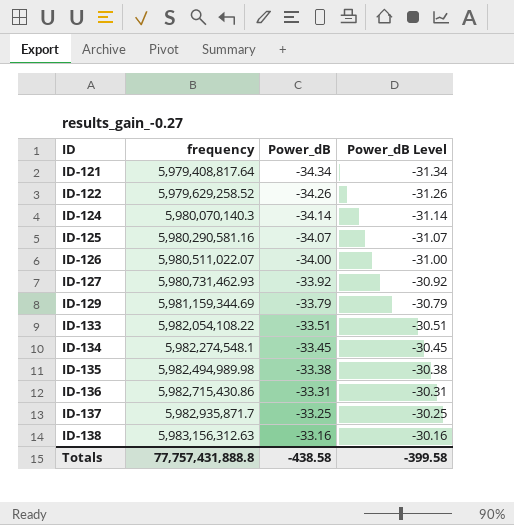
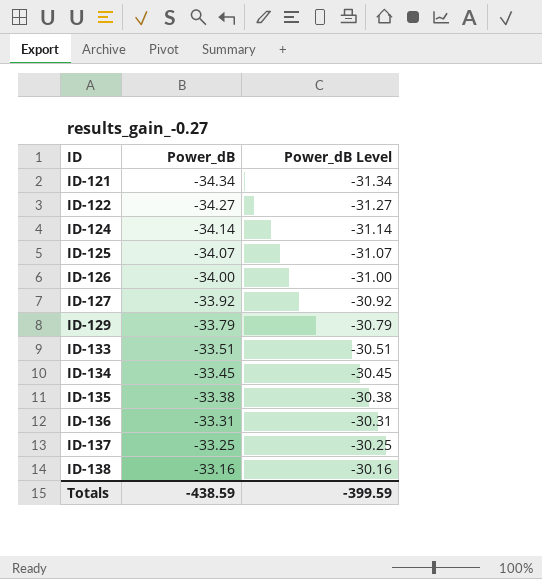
column frequency | position: 2 -> none
ID-122 | Power_dB: -34.26 -> -34.27
ID-122 | Power_dB Level: -31.26 -> -31.27
Totals | Power_dB: -438.58 -> -438.59
Totals | Power_dB Level: -399.58 -> -399.59

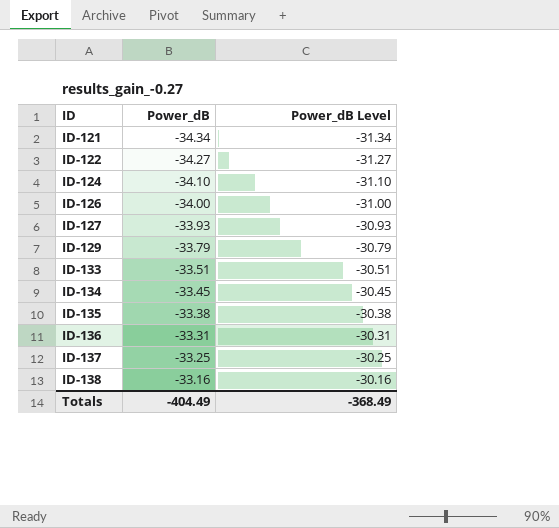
row ID-125: -34.07 | -31.07 -> none
ID-124 | Power_dB: -34.14 -> -34.10
ID-124 | Power_dB Level: -31.14 -> -31.10
ID-127 | Power_dB: -33.92 -> -33.93
ID-127 | Power_dB Level: -30.92 -> -30.93
Totals | Power_dB: -438.59 -> -404.49
Totals | Power_dB Level: -399.59 -> -368.49

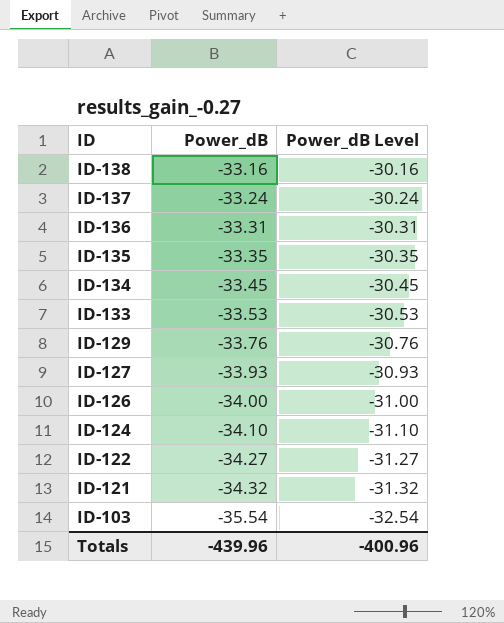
row order: ID ascending -> ID descending
ID-137 | Power_dB: -33.25 -> -33.24
ID-137 | Power_dB Level: -30.25 -> -30.24
ID-135 | Power_dB: -33.38 -> -33.35
ID-135 | Power_dB Level: -30.38 -> -30.35
ID-133 | Power_dB: -33.51 -> -33.53
ID-133 | Power_dB Level: -30.51 -> -30.53
ID-129 | Power_dB: -33.79 -> -33.76
ID-129 | Power_dB Level: -30.79 -> -30.76
ID-121 | Power_dB: -34.34 -> -34.32
ID-121 | Power_dB Level: -31.34 -> -31.32
row ID-103: none -> -35.54 | -32.54
Totals | Power_dB: -404.49 -> -439.96
Totals | Power_dB Level: -368.49 -> -400.96

